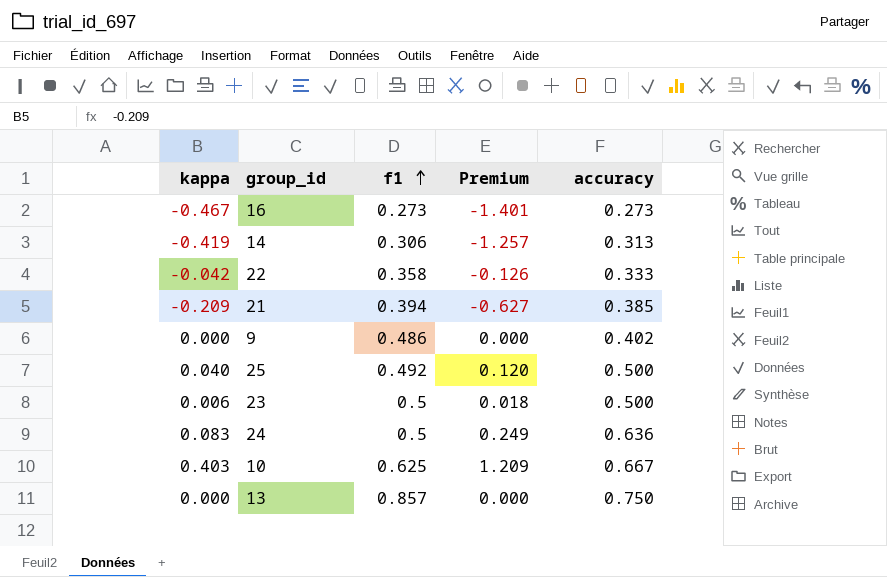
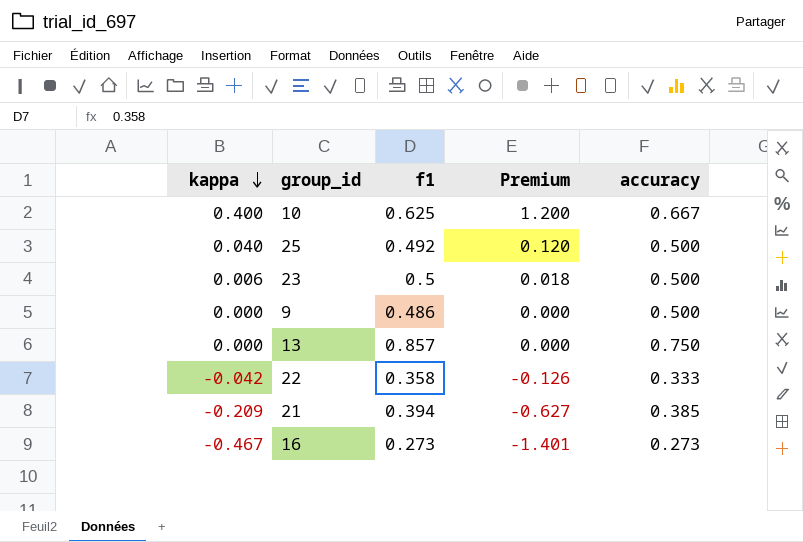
row order: f1 ascending -> kappa descending
row 14: -0.419 | 0.306 | -1.257 | 0.313 -> none
row 24: 0.083 | 0.5 | 0.249 | 0.636 -> none
10 | kappa: 0.403 -> 0.400
10 | Premium: 1.209 -> 1.200
9 | accuracy: 0.402 -> 0.500

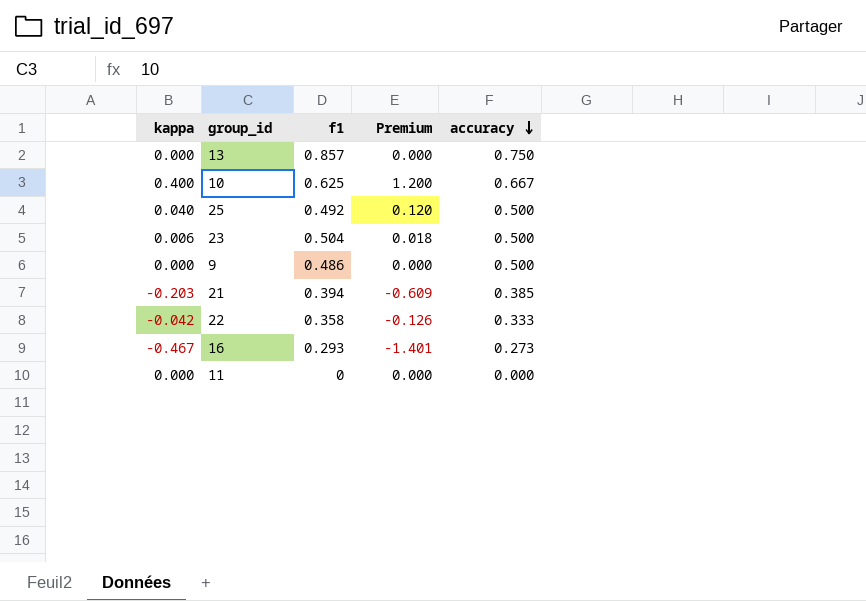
row order: kappa descending -> accuracy descending
23 | f1: 0.5 -> 0.504
21 | kappa: -0.209 -> -0.203
21 | Premium: -0.627 -> -0.609
16 | f1: 0.273 -> 0.293
row 11: none -> 0.000 | 0 | 0.000 | 0.000

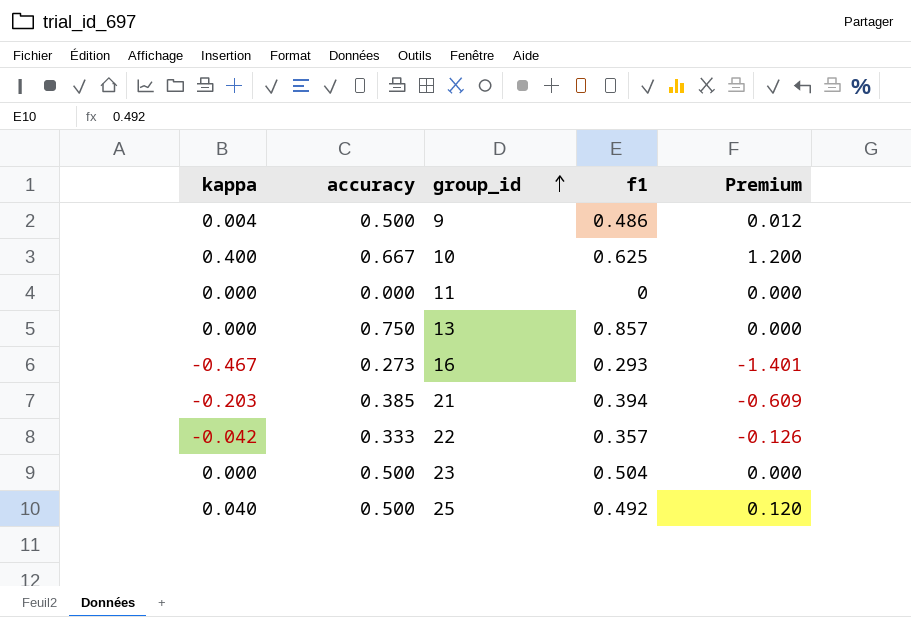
row order: accuracy descending -> group_id ascending
column accuracy | position: 5 -> 2
9 | kappa: 0.000 -> 0.004
9 | Premium: 0.000 -> 0.012
22 | f1: 0.358 -> 0.357
23 | kappa: 0.006 -> 0.000
23 | Premium: 0.018 -> 0.000

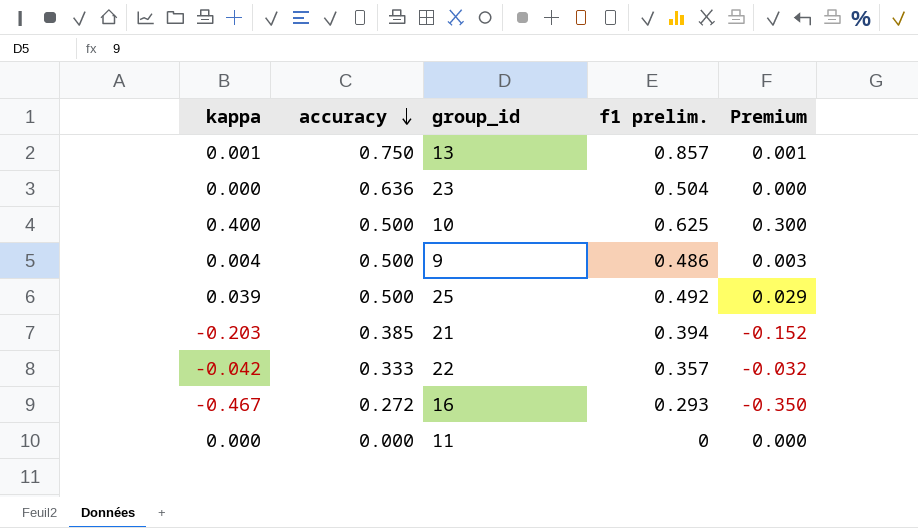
row order: group_id ascending -> accuracy descending
column name: f1 -> f1 prelim.
column Premium | formula: [kappa] * 3 -> [kappa] * 0.75
13 | kappa: 0.000 -> 0.001
23 | accuracy: 0.500 -> 0.636
10 | accuracy: 0.667 -> 0.500
25 | kappa: 0.040 -> 0.039
16 | accuracy: 0.273 -> 0.272

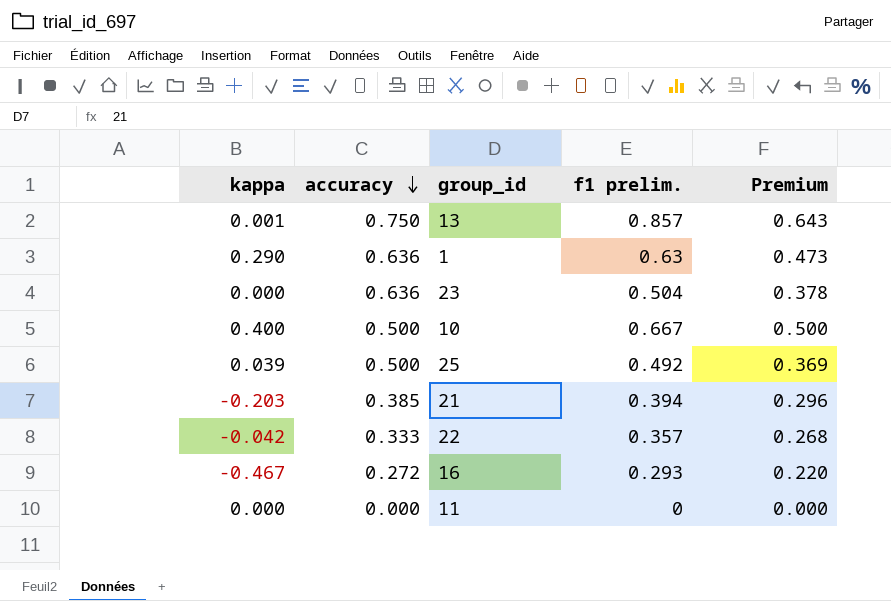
column Premium | formula: [kappa] * 0.75 -> [f1 prelim.] * 0.75
row 9: 0.004 | 0.500 | 0.486 | 0.003 -> none
row 1: none -> 0.290 | 0.636 | 0.63 | 0.473
10 | f1 prelim.: 0.625 -> 0.667

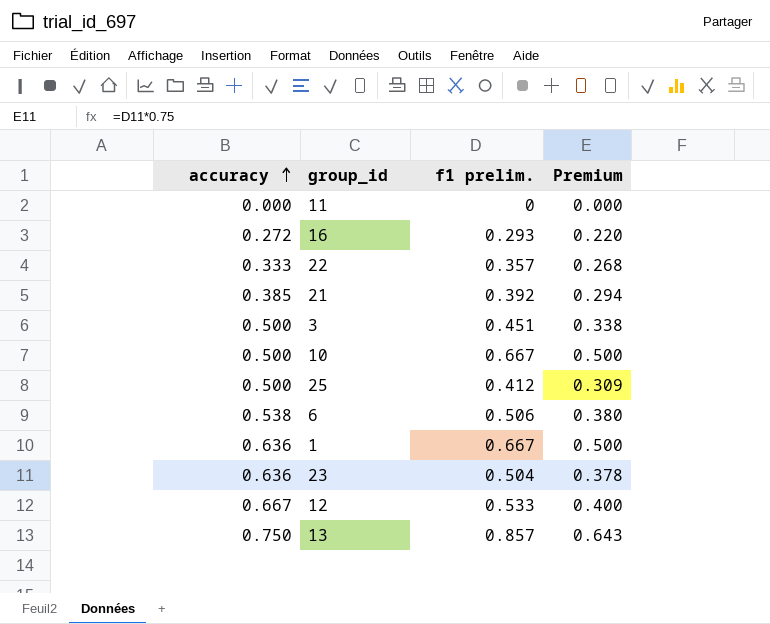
row order: accuracy descending -> accuracy ascending
column kappa | position: 1 -> none
21 | f1 prelim.: 0.394 -> 0.392
21 | Premium: 0.296 -> 0.294
row 3: none -> 0.500 | 0.451 | 0.338
25 | f1 prelim.: 0.492 -> 0.412
25 | Premium: 0.369 -> 0.309
row 6: none -> 0.538 | 0.506 | 0.380
1 | f1 prelim.: 0.63 -> 0.667
1 | Premium: 0.473 -> 0.500
row 12: none -> 0.667 | 0.533 | 0.400

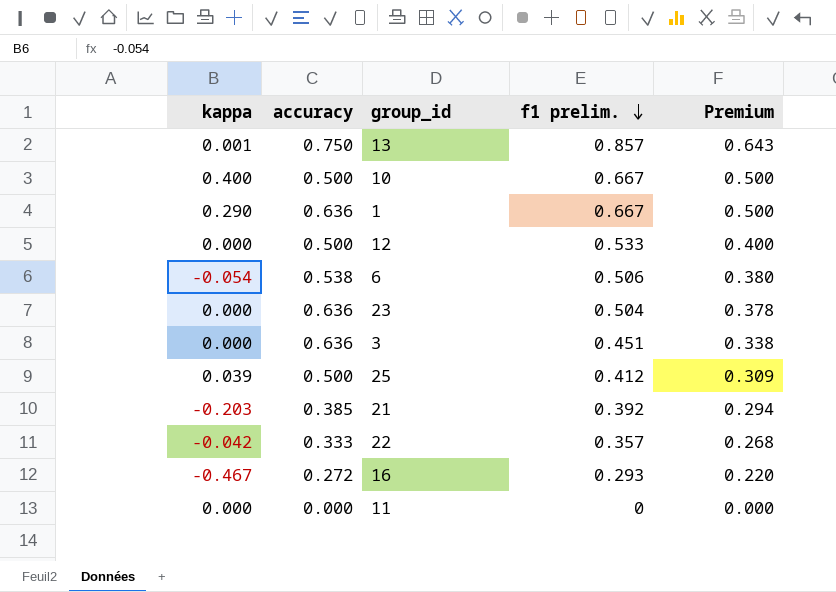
row order: accuracy ascending -> f1 prelim. descending
column kappa | position: none -> 1
12 | accuracy: 0.667 -> 0.500
3 | accuracy: 0.500 -> 0.636

